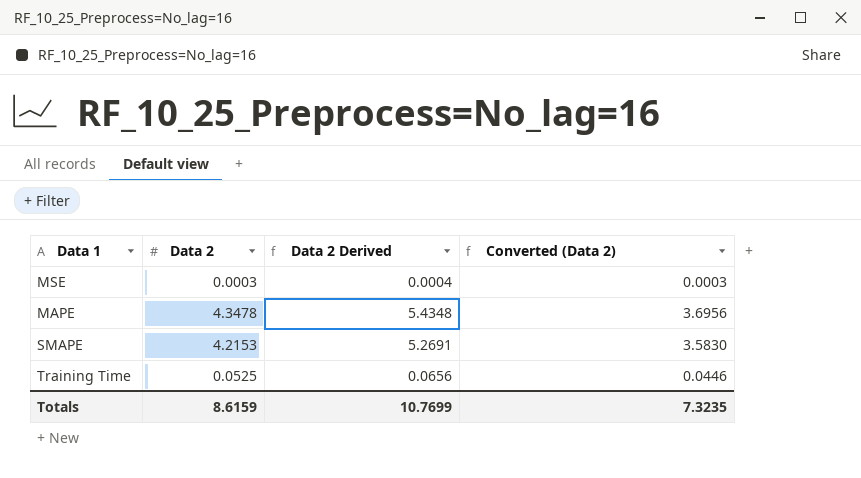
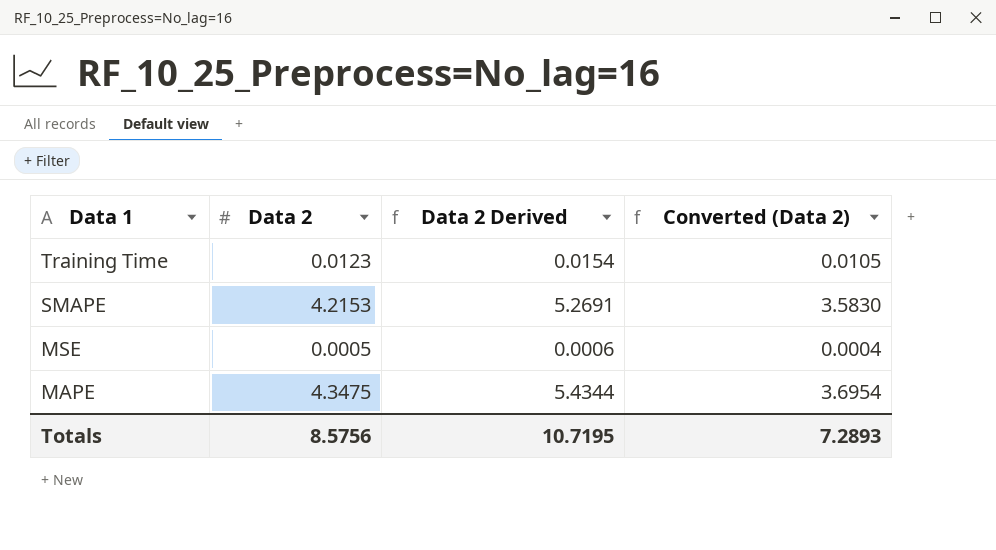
row order: none -> Data 1 descending
Training Time | Data 2: 0.0525 -> 0.0123
Training Time | Data 2 Derived: 0.0656 -> 0.0154
Training Time | Converted (Data 2): 0.0446 -> 0.0105
MSE | Data 2: 0.0003 -> 0.0005
MSE | Data 2 Derived: 0.0004 -> 0.0006
MSE | Converted (Data 2): 0.0003 -> 0.0004
MAPE | Data 2: 4.3478 -> 4.3475
MAPE | Data 2 Derived: 5.4348 -> 5.4344
MAPE | Converted (Data 2): 3.6956 -> 3.6954
Totals | Data 2: 8.6159 -> 8.5756
Totals | Data 2 Derived: 10.7699 -> 10.7195
Totals | Converted (Data 2): 7.3235 -> 7.2893

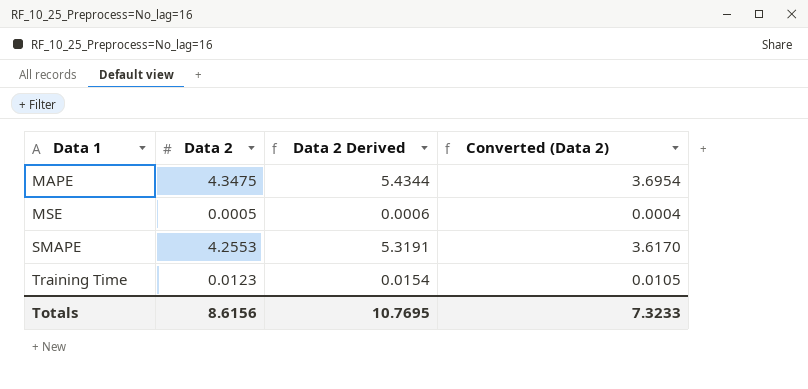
row order: Data 1 descending -> Data 1 ascending
SMAPE | Data 2: 4.2153 -> 4.2553
SMAPE | Data 2 Derived: 5.2691 -> 5.3191
SMAPE | Converted (Data 2): 3.5830 -> 3.6170
Totals | Data 2: 8.5756 -> 8.6156
Totals | Data 2 Derived: 10.7195 -> 10.7695
Totals | Converted (Data 2): 7.2893 -> 7.3233

